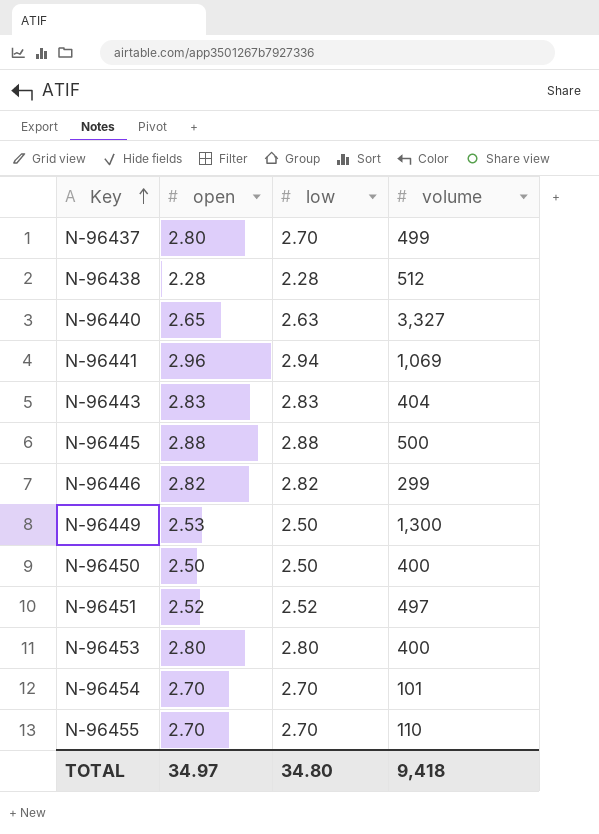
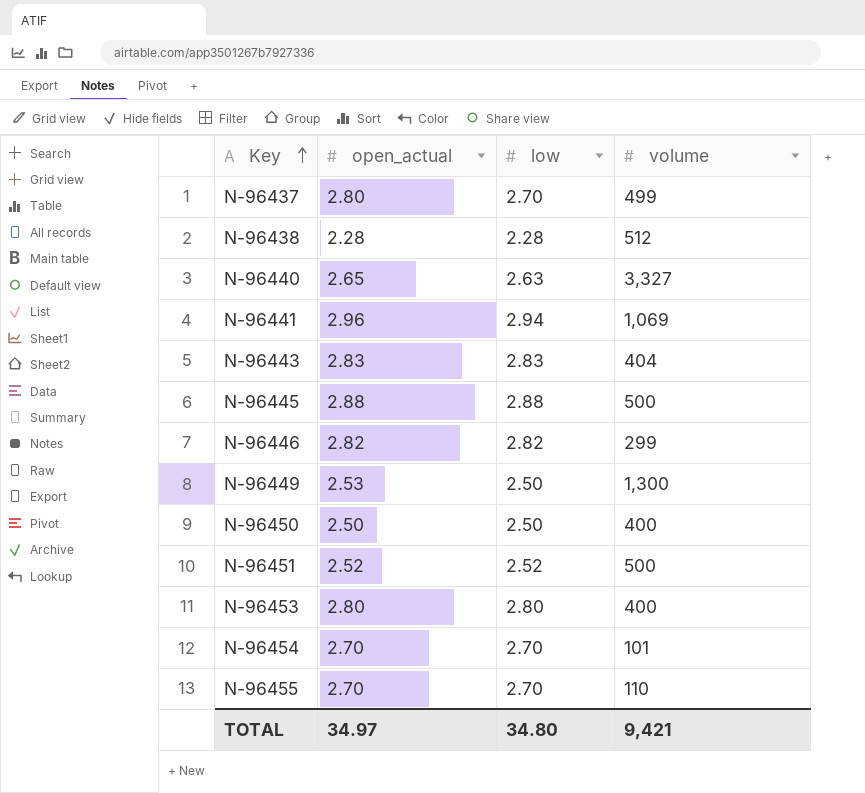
column name: open -> open_actual
N-96451 | volume: 497 -> 500
TOTAL | volume: 9,418 -> 9,421

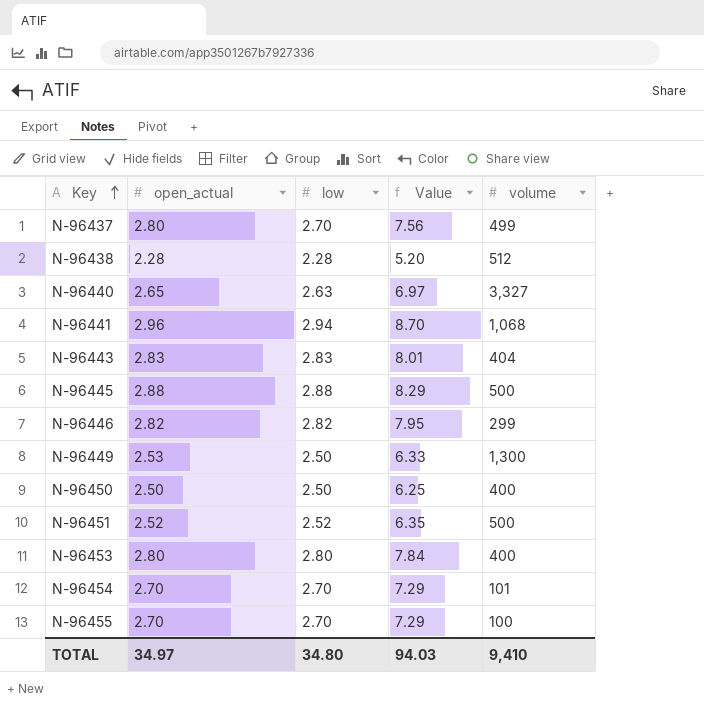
column Value | formula: none -> [open_actual] * [low]
N-96441 | volume: 1,069 -> 1,068
N-96455 | volume: 110 -> 100
TOTAL | volume: 9,421 -> 9,410

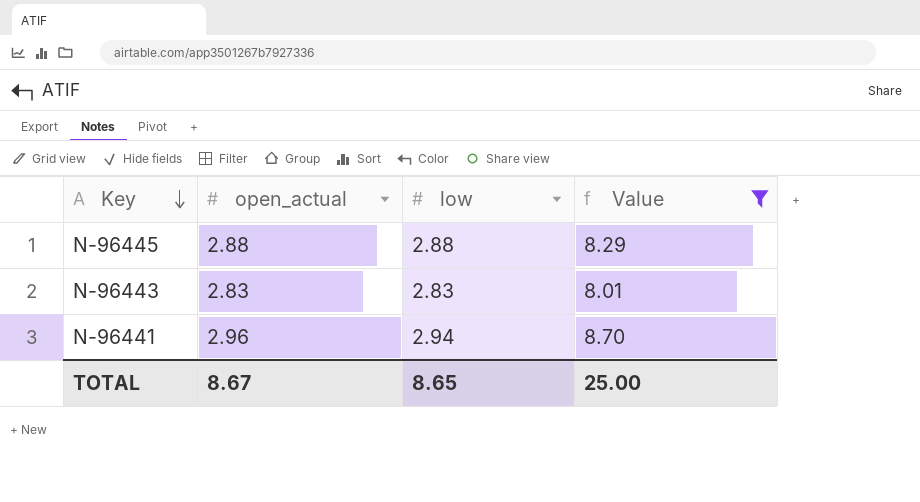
filter: none -> Value >= 8.01
row order: Key ascending -> Key descending
column volume | position: 5 -> none
TOTAL | open_actual: 34.97 -> 8.67
TOTAL | low: 34.80 -> 8.65
TOTAL | Value: 94.03 -> 25.00

